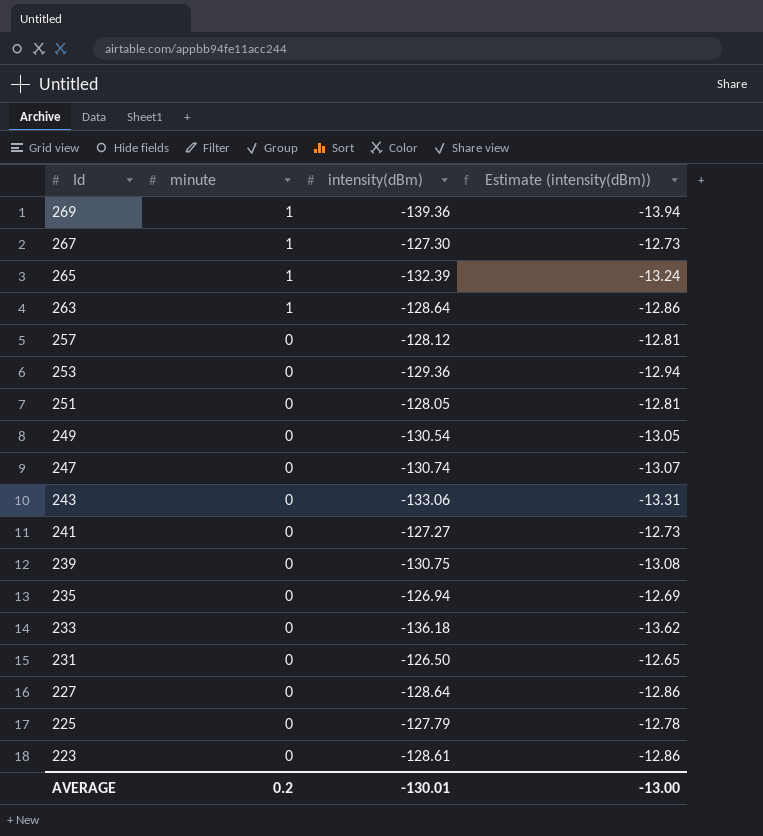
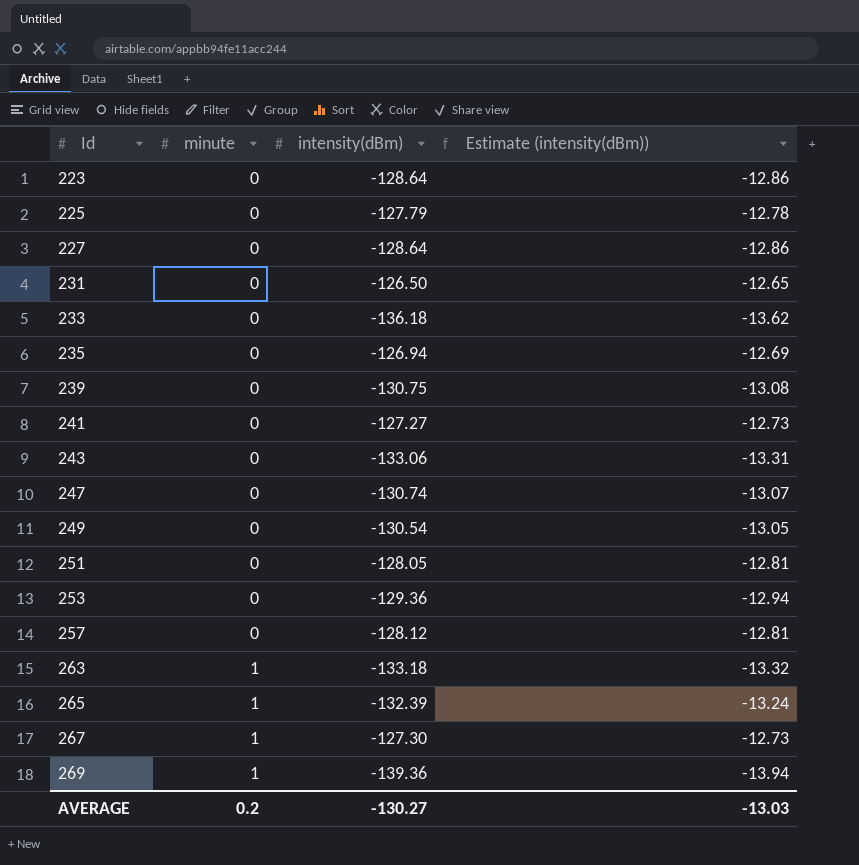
row order: Id descending -> Id ascending
223 | intensity(dBm): -128.61 -> -128.64
263 | intensity(dBm): -128.64 -> -133.18
263 | Estimate (intensity(dBm)): -12.86 -> -13.32
AVERAGE | intensity(dBm): -130.01 -> -130.27
AVERAGE | Estimate (intensity(dBm)): -13.00 -> -13.03

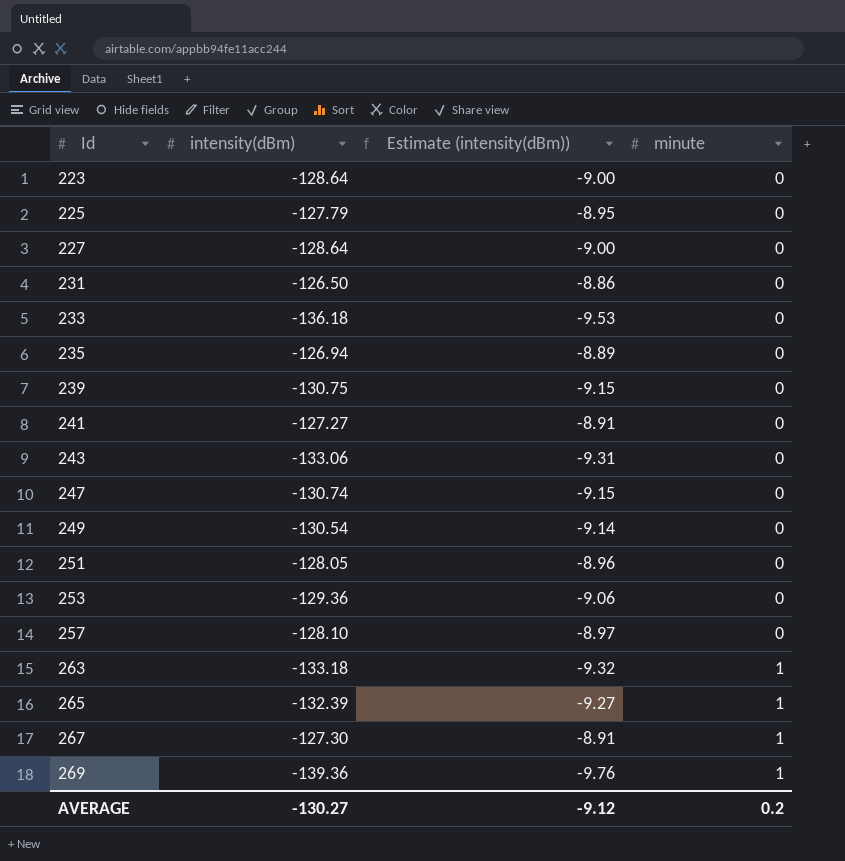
column Estimate (intensity(dBm)) | formula: [intensity(dBm)] * 0.1 -> [intensity(dBm)] * 0.07
column minute | position: 2 -> 4
257 | intensity(dBm): -128.12 -> -128.10
AVERAGE | Estimate (intensity(dBm)): -13.03 -> -9.12

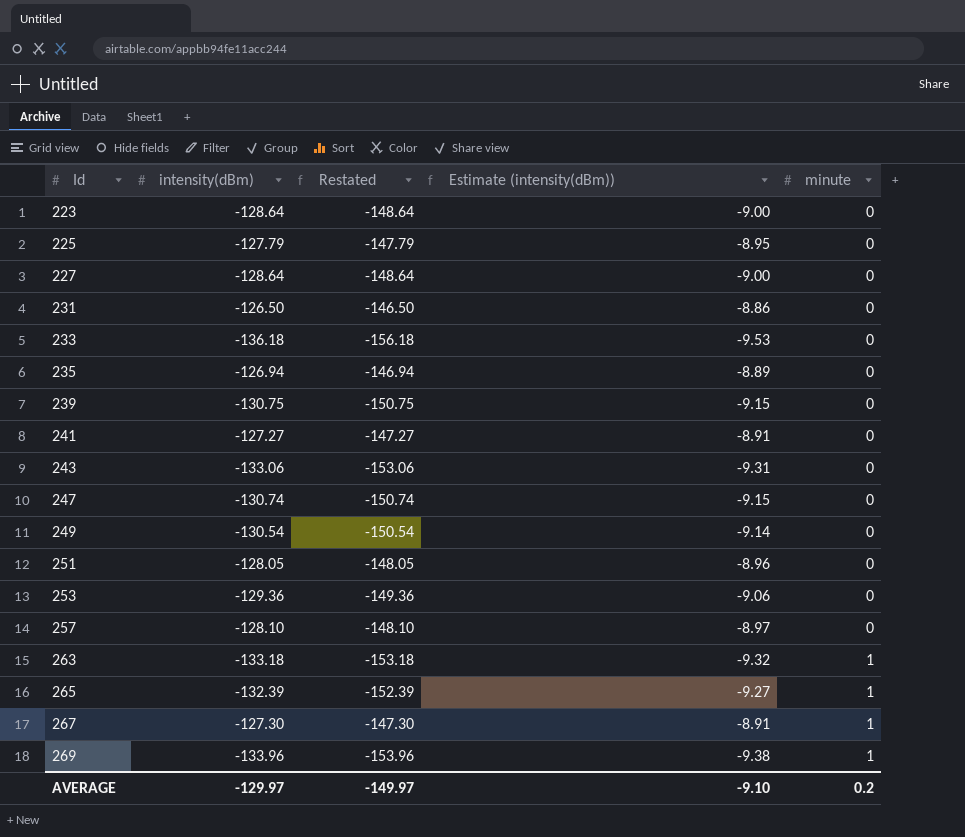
column Restated | formula: none -> [intensity(dBm)] - 20
269 | intensity(dBm): -139.36 -> -133.96
269 | Estimate (intensity(dBm)): -9.76 -> -9.38
AVERAGE | intensity(dBm): -130.27 -> -129.97
AVERAGE | Estimate (intensity(dBm)): -9.12 -> -9.10

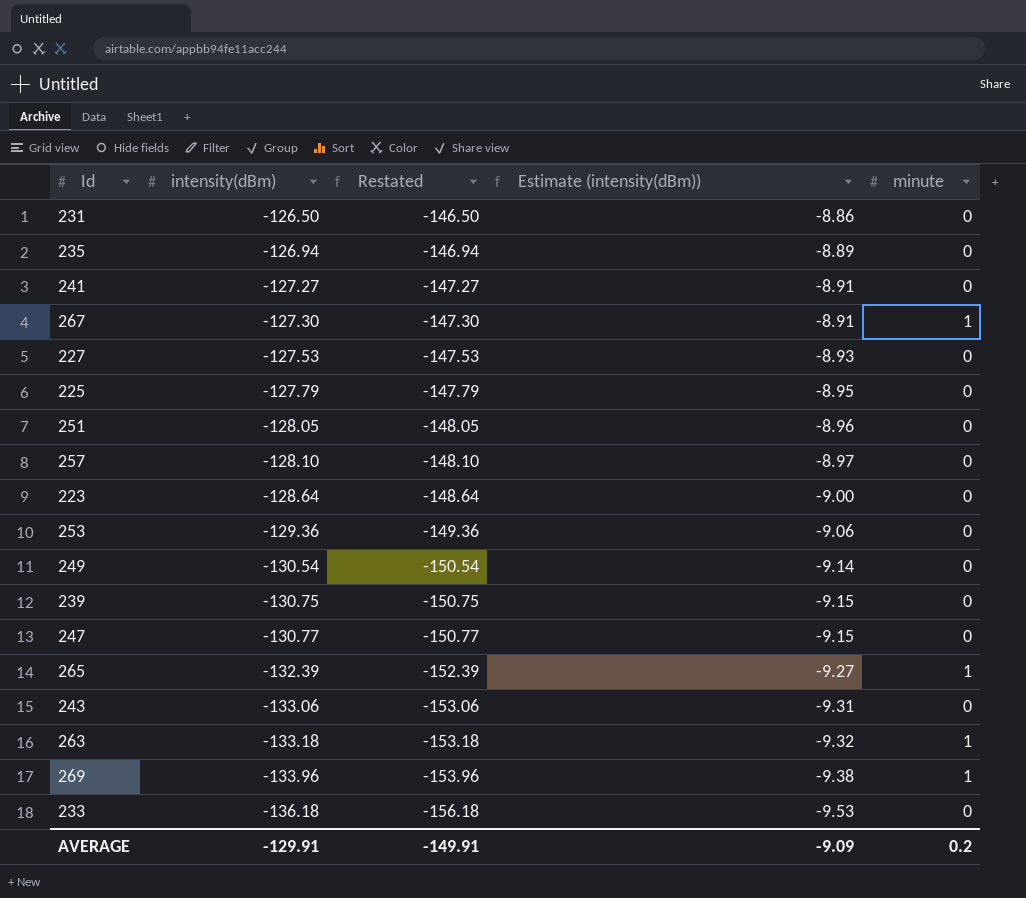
row order: Id ascending -> intensity(dBm) descending
227 | intensity(dBm): -128.64 -> -127.53
227 | Restated: -148.64 -> -147.53
227 | Estimate (intensity(dBm)): -9.00 -> -8.93
247 | intensity(dBm): -130.74 -> -130.77
247 | Restated: -150.74 -> -150.77
AVERAGE | intensity(dBm): -129.97 -> -129.91
AVERAGE | Restated: -149.97 -> -149.91
AVERAGE | Estimate (intensity(dBm)): -9.10 -> -9.09

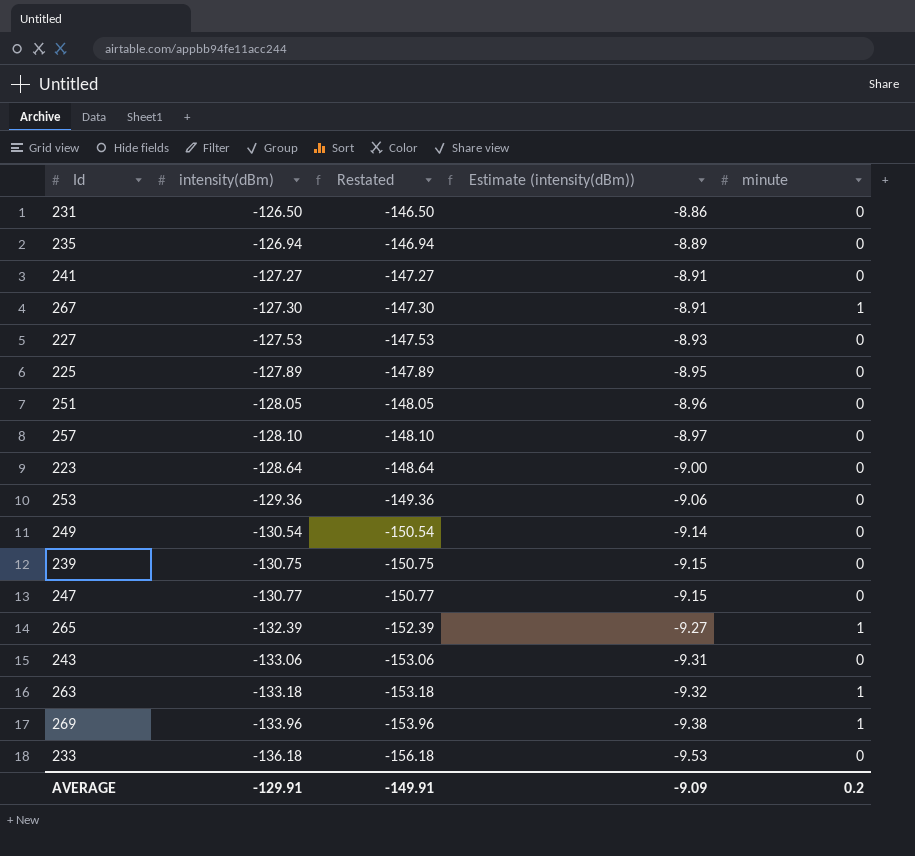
225 | intensity(dBm): -127.79 -> -127.89
225 | Restated: -147.79 -> -147.89

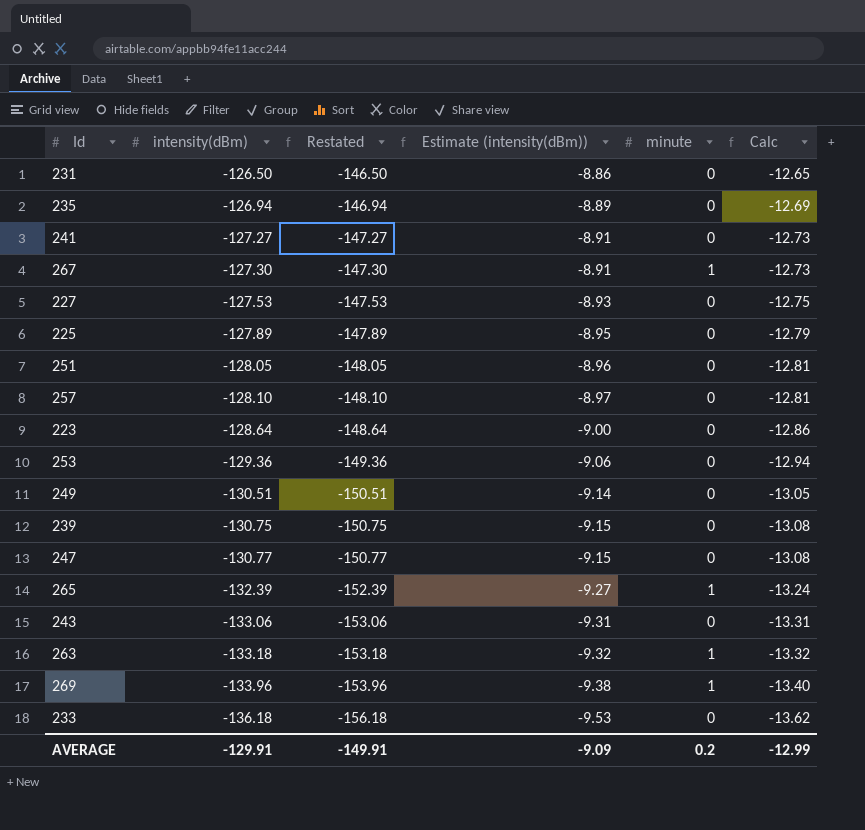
column Calc | formula: none -> [intensity(dBm)] * 0.1
249 | intensity(dBm): -130.54 -> -130.51
249 | Restated: -150.54 -> -150.51

